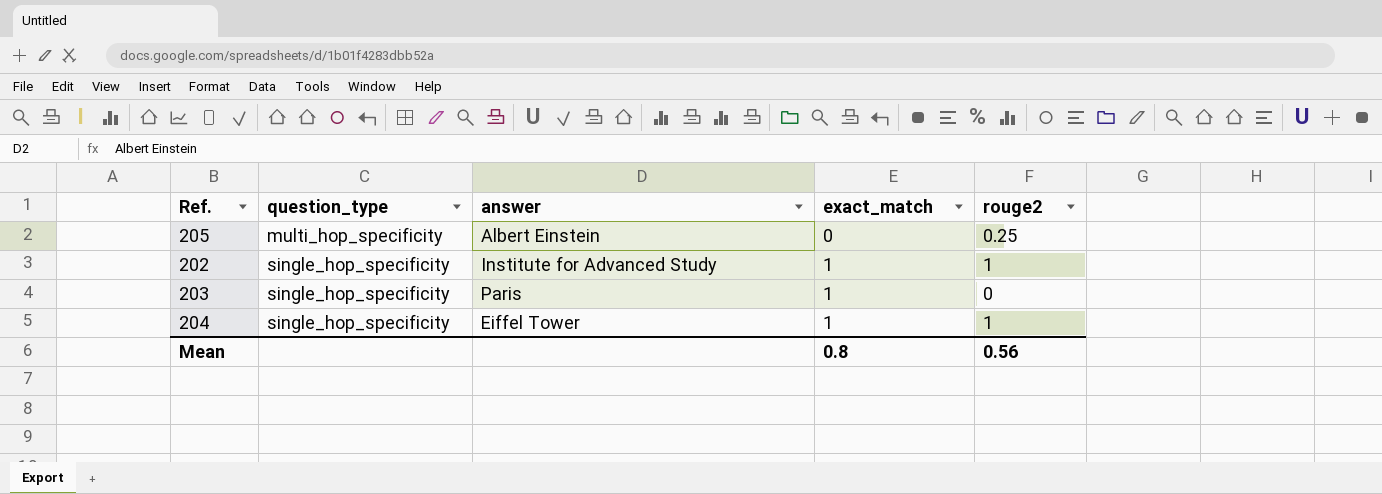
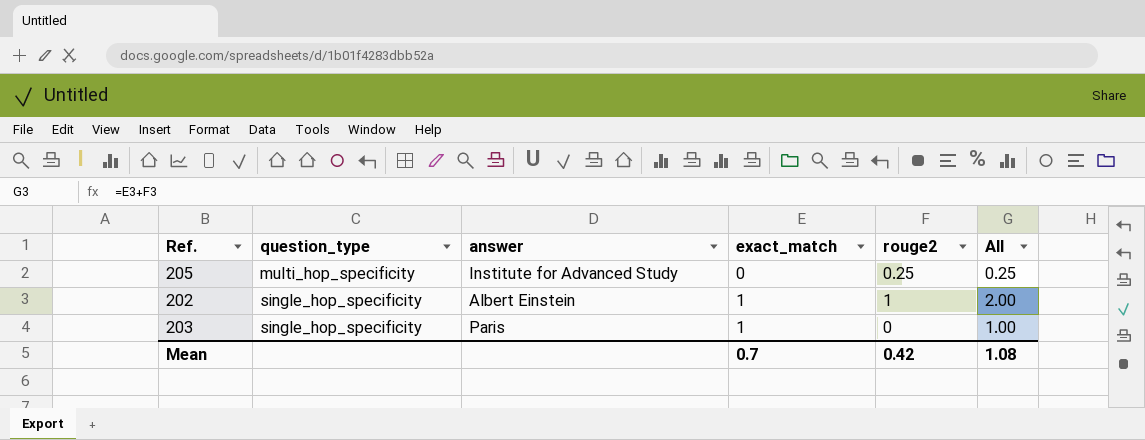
column All | formula: none -> [exact_match] + [rouge2]
row 204: single_hop_specificity | Eiffel Tower | 1 | 1 -> none
205 | answer: Albert Einstein -> Institute for Advanced Study
202 | answer: Institute for Advanced Study -> Albert Einstein
Mean | exact_match: 0.8 -> 0.7
Mean | rouge2: 0.56 -> 0.42

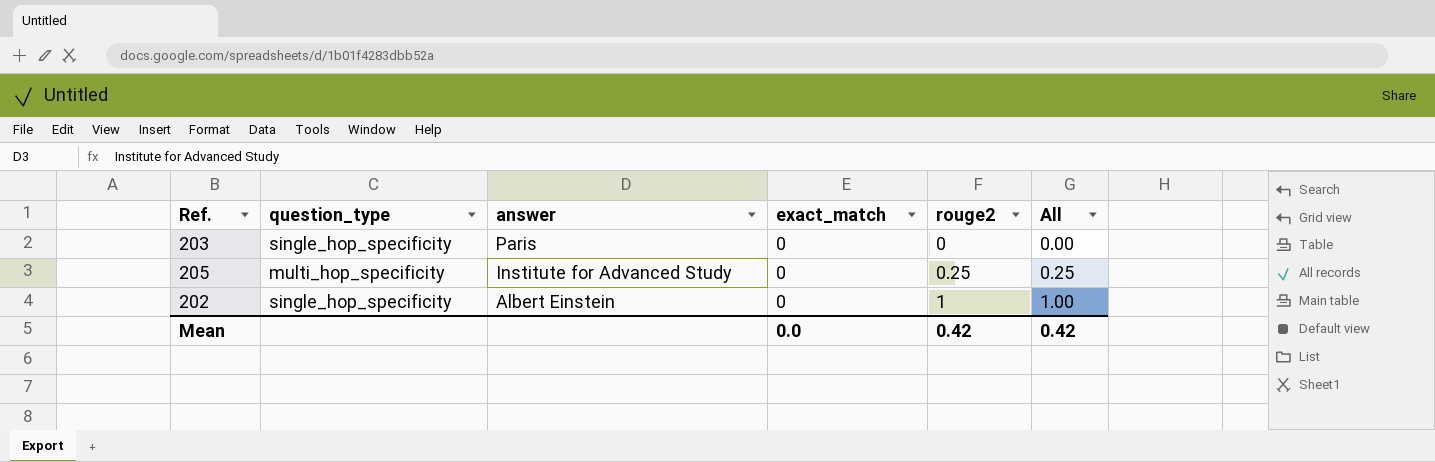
row order: question_type ascending -> answer descending
203 | exact_match: 1 -> 0
203 | All: 1.00 -> 0.00
202 | exact_match: 1 -> 0
202 | All: 2.00 -> 1.00
Mean | exact_match: 0.7 -> 0.0
Mean | All: 1.08 -> 0.42

